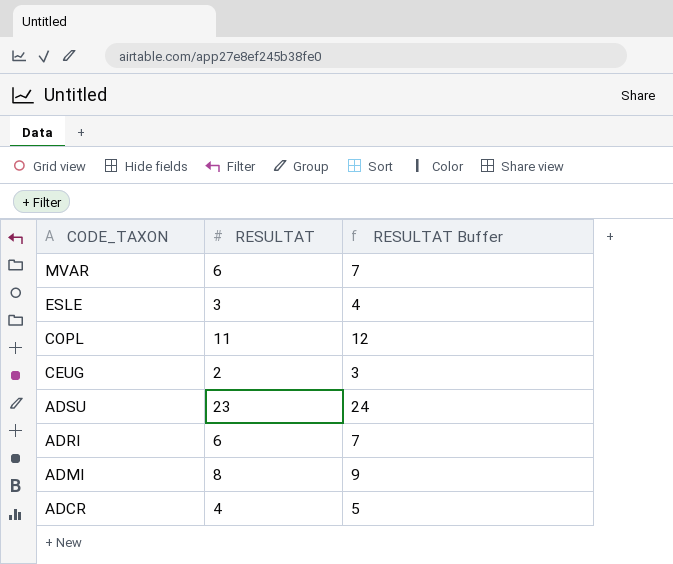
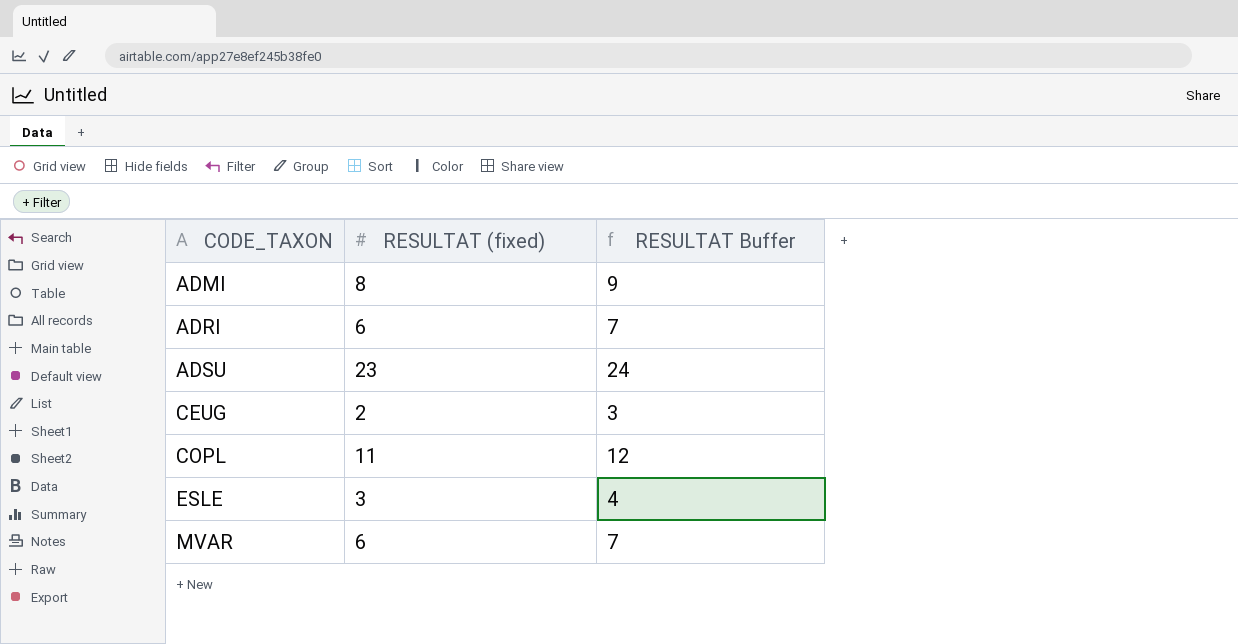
row order: CODE_TAXON descending -> CODE_TAXON ascending
column name: RESULTAT -> RESULTAT (fixed)
row ADCR: 4 | 5 -> none

